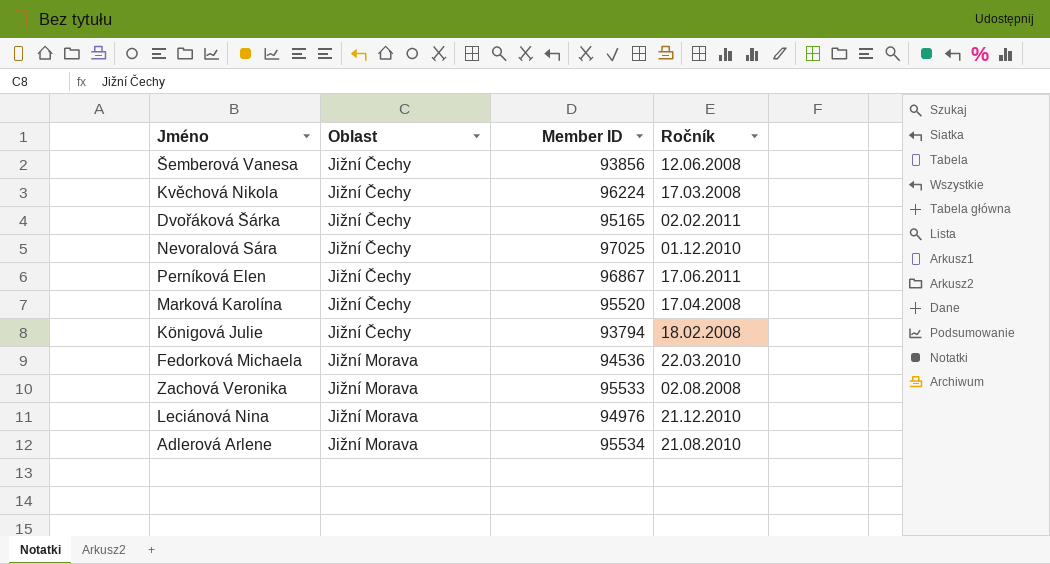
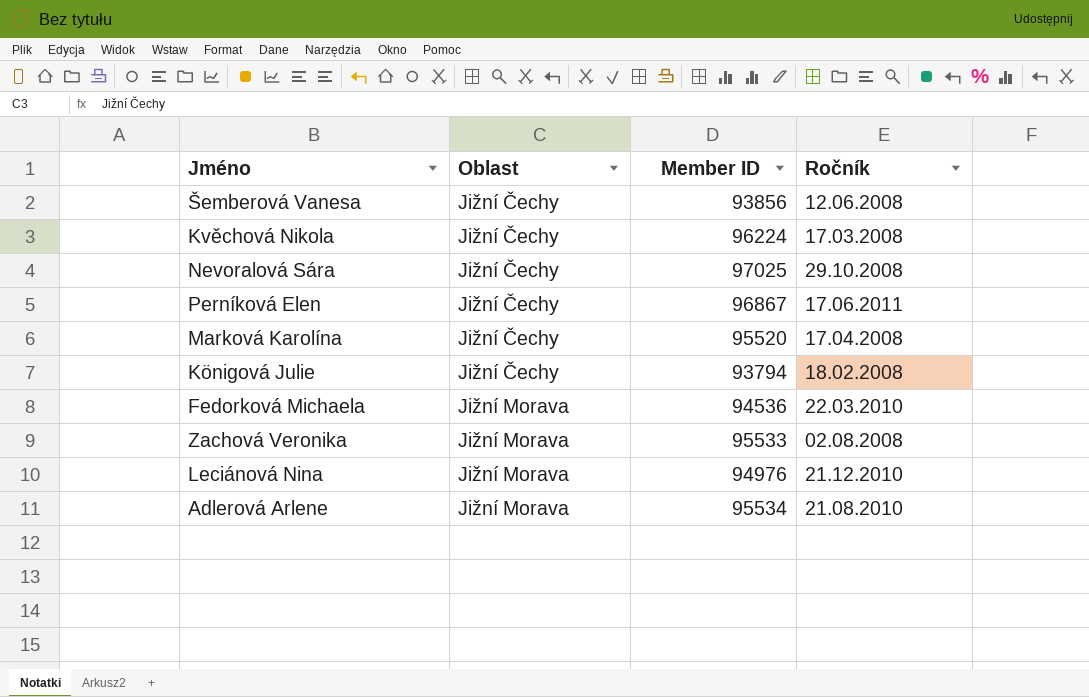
row Dvořáková Šárka: Jižní Čechy | 95165 | 02.02.2011 -> none
Nevoralová Sára | Ročník: 01.12.2010 -> 29.10.2008

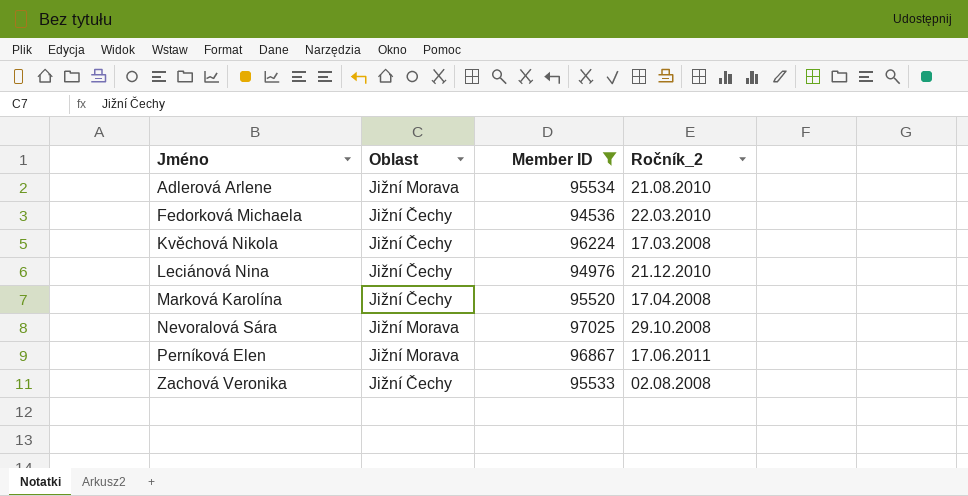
filter: none -> Member ID >= 94536
row order: Oblast ascending -> Jméno ascending
column name: Ročník -> Ročník_2
Fedorková Michaela | Oblast: Jižní Morava -> Jižní Čechy
Leciánová Nina | Oblast: Jižní Morava -> Jižní Čechy
Nevoralová Sára | Oblast: Jižní Čechy -> Jižní Morava
Perníková Elen | Oblast: Jižní Čechy -> Jižní Morava
Zachová Veronika | Oblast: Jižní Morava -> Jižní Čechy

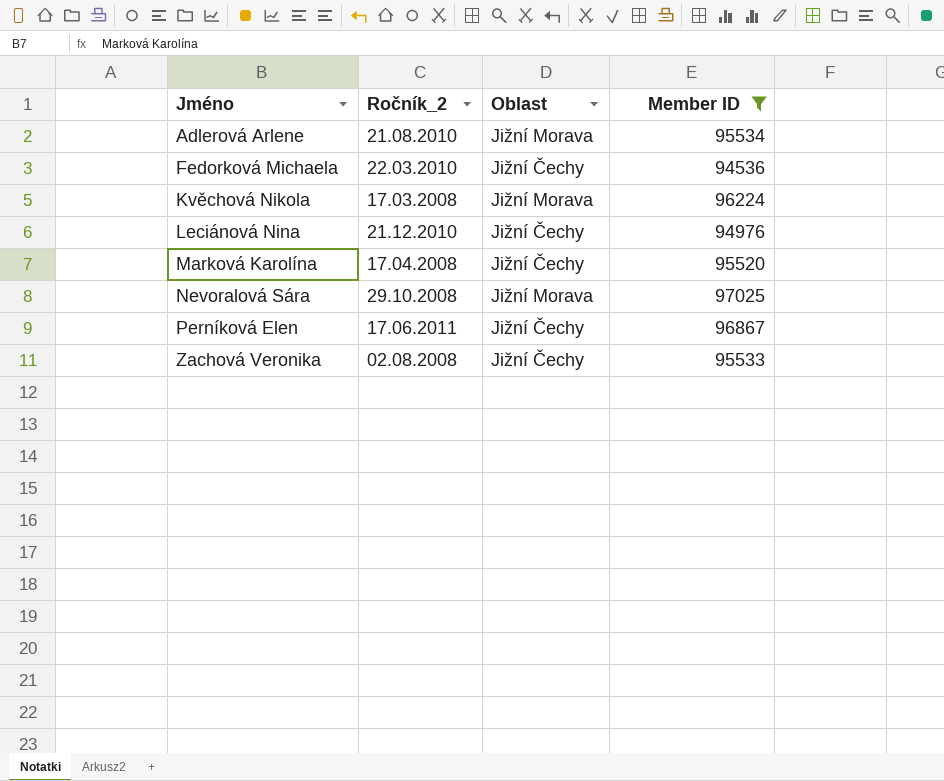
column Ročník_2 | position: 4 -> 2
Kvěchová Nikola | Oblast: Jižní Čechy -> Jižní Morava
Perníková Elen | Oblast: Jižní Morava -> Jižní Čechy

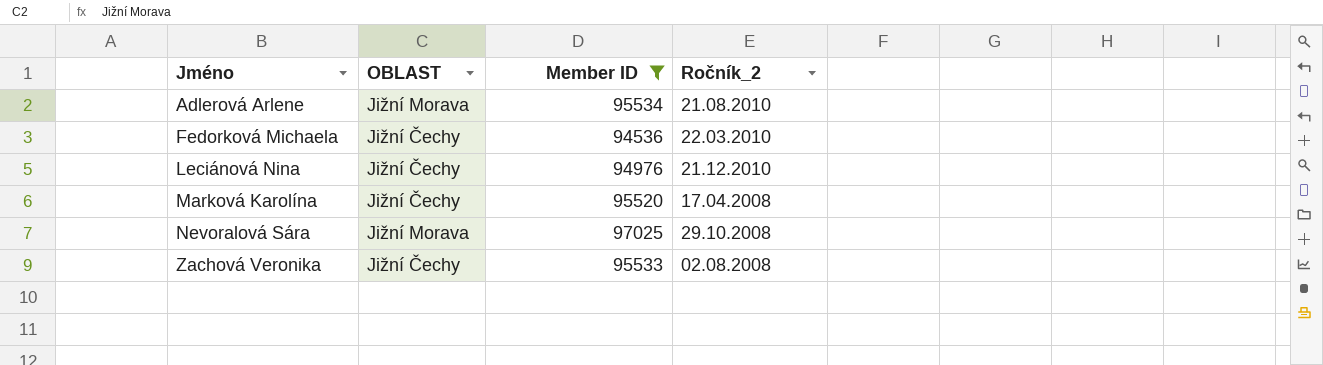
column name: Oblast -> OBLAST
column Ročník_2 | position: 2 -> 4
row Kvěchová Nikola: 17.03.2008 | Jižní Morava | 96224 -> none
row Perníková Elen: 17.06.2011 | Jižní Čechy | 96867 -> none

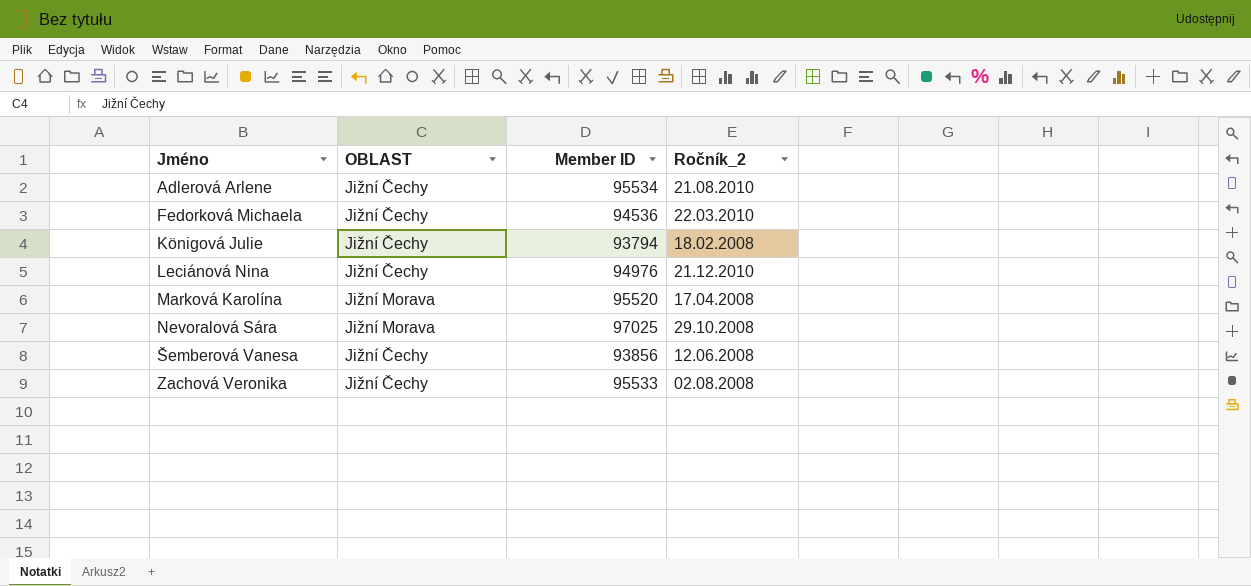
filter: Member ID >= 94536 -> none
Adlerová Arlene | OBLAST: Jižní Morava -> Jižní Čechy
Marková Karolína | OBLAST: Jižní Čechy -> Jižní Morava

